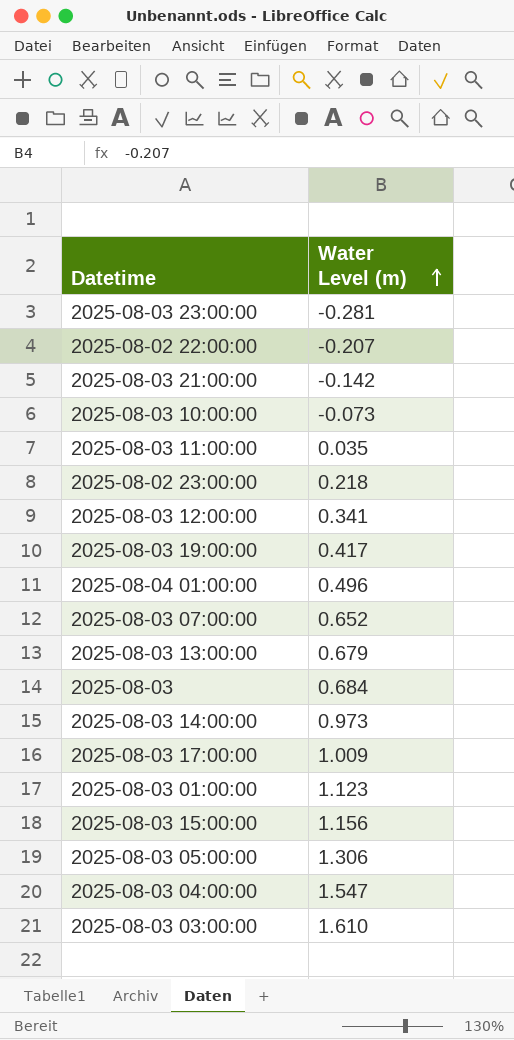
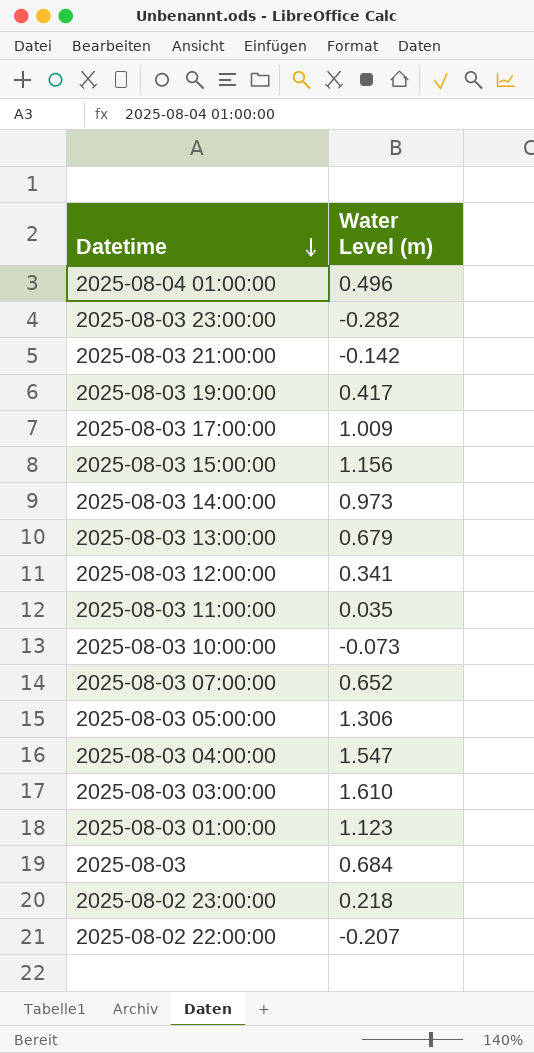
row order: Water Level (m) ascending -> Datetime descending
2025-08-03 23:00:00 | Water Level (m): -0.281 -> -0.282

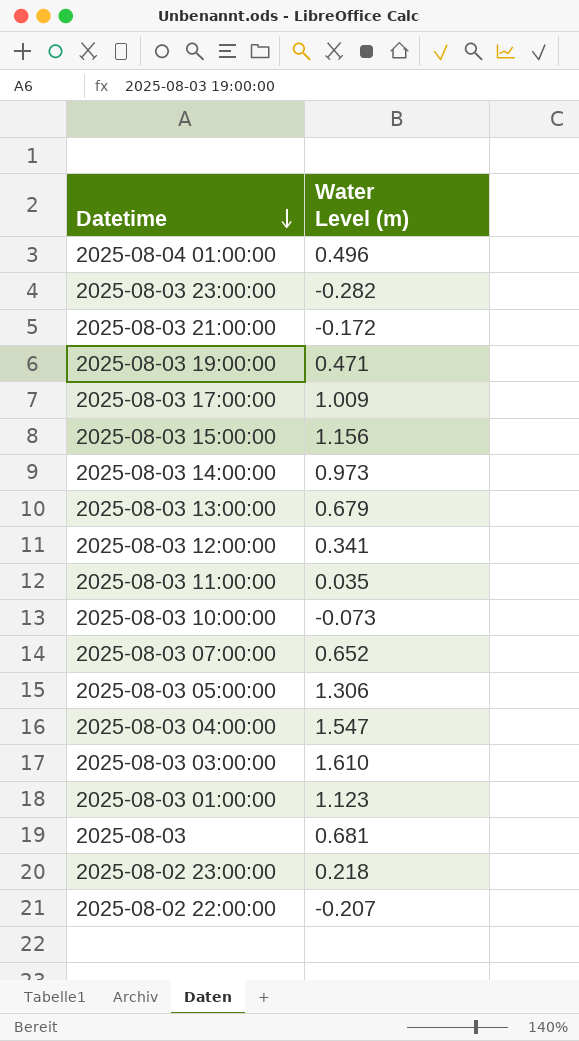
2025-08-03 21:00:00 | Water Level (m): -0.142 -> -0.172
2025-08-03 19:00:00 | Water Level (m): 0.417 -> 0.471
2025-08-03 | Water Level (m): 0.684 -> 0.681

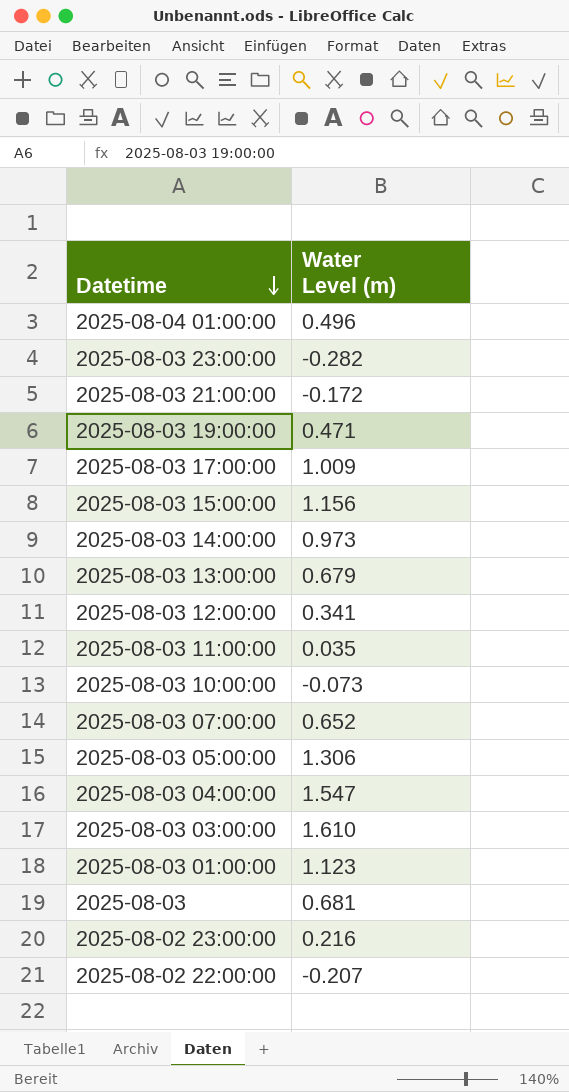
2025-08-02 23:00:00 | Water Level (m): 0.218 -> 0.216

